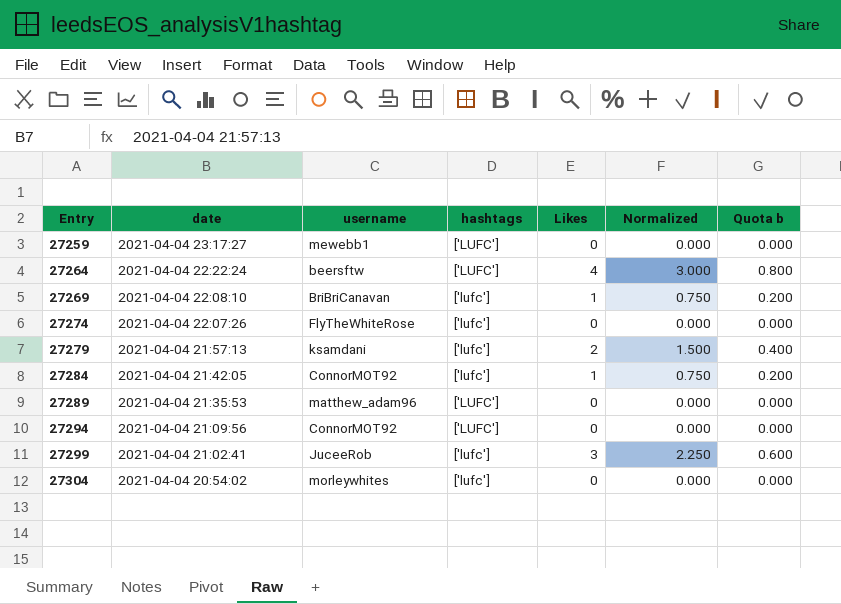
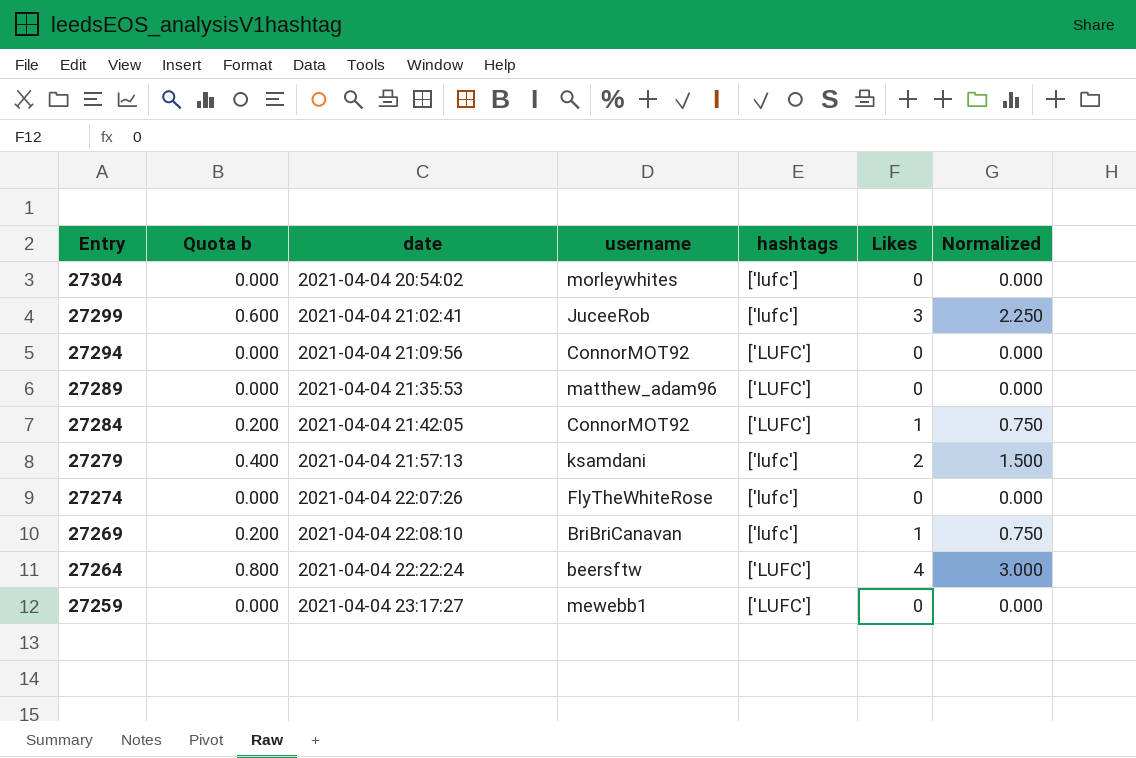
row order: Entry ascending -> Entry descending
column Quota b | position: 7 -> 2
27284 | hashtags: ['lufc'] -> ['LUFC']

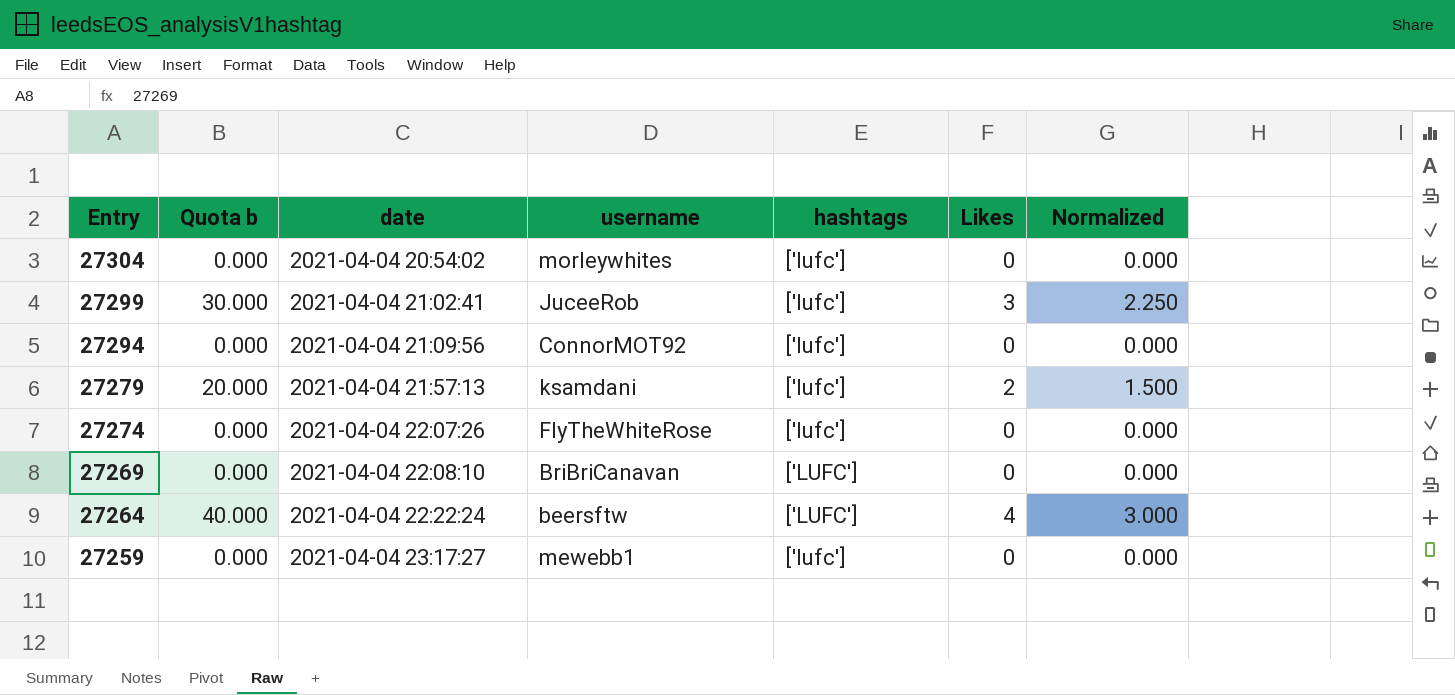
column Quota b | formula: [Likes] * 0.2 -> [Likes] * 10
row 27289: 0.000 | 2021-04-04 21:35:53 | matthew_adam96 | ['LUFC'] | 0 | 0.000 -> none
row 27284: 0.200 | 2021-04-04 21:42:05 | ConnorMOT92 | ['LUFC'] | 1 | 0.750 -> none
27294 | hashtags: ['LUFC'] -> ['lufc']
27269 | hashtags: ['lufc'] -> ['LUFC']
27269 | Likes: 1 -> 0
27269 | Normalized: 0.750 -> 0.000
27259 | hashtags: ['LUFC'] -> ['lufc']

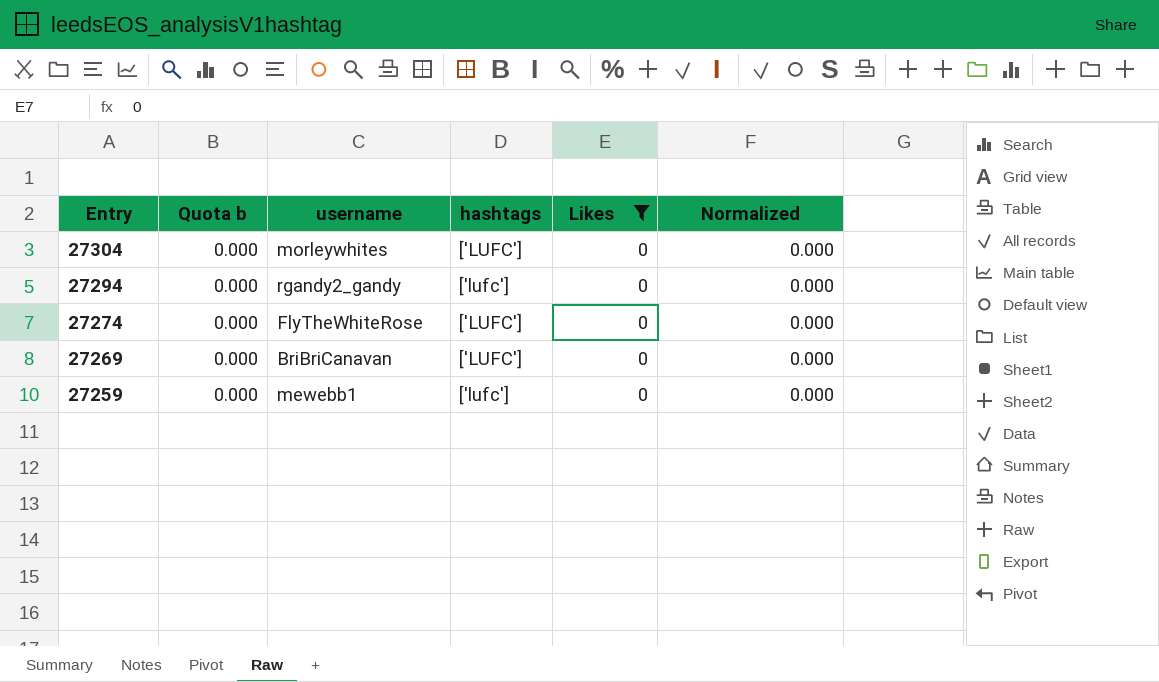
filter: none -> Likes = 0
column date | position: 3 -> none
27304 | hashtags: ['lufc'] -> ['LUFC']
27294 | username: ConnorMOT92 -> rgandy2_gandy
27274 | hashtags: ['lufc'] -> ['LUFC']

